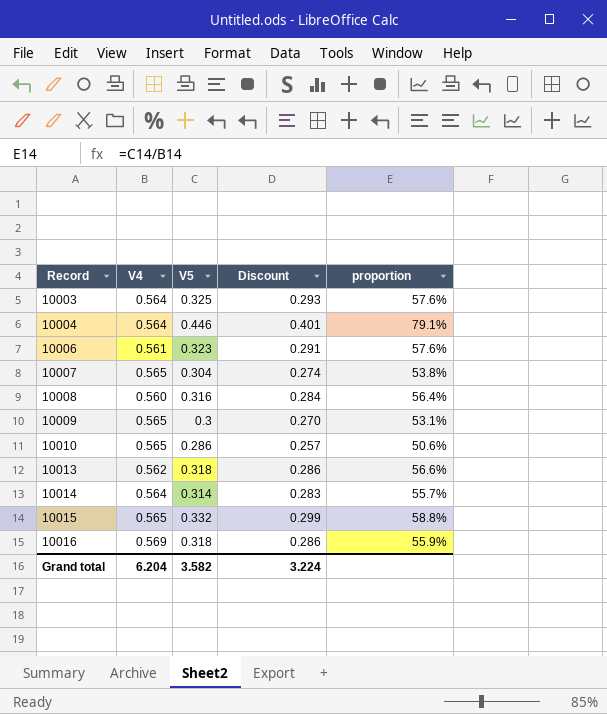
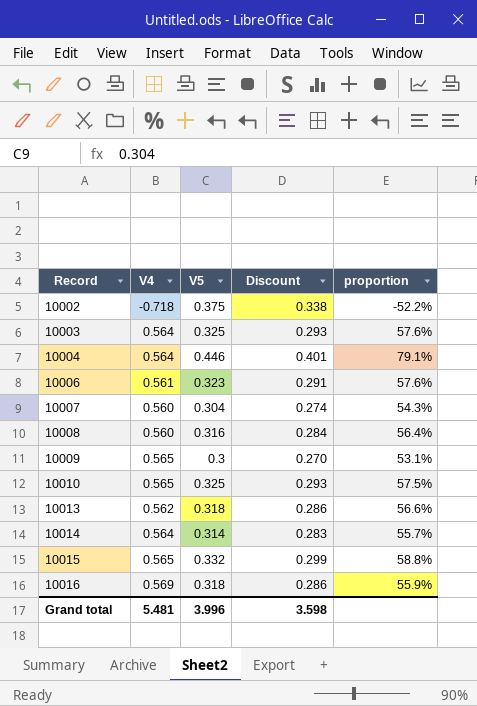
row 10002: none -> -0.718 | 0.375 | 0.338 | -52.2%
10007 | V4: 0.565 -> 0.560
10007 | proportion: 53.8% -> 54.3%
10010 | V5: 0.286 -> 0.325
10010 | Discount: 0.257 -> 0.293
10010 | proportion: 50.6% -> 57.5%
Grand total | V4: 6.204 -> 5.481
Grand total | V5: 3.582 -> 3.996
Grand total | Discount: 3.224 -> 3.598

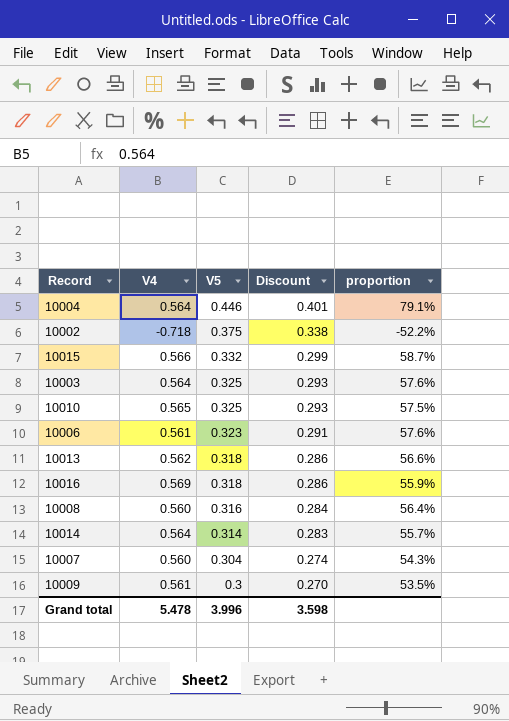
row order: Record ascending -> V5 descending
10015 | V4: 0.565 -> 0.566
10015 | proportion: 58.8% -> 58.7%
10009 | V4: 0.565 -> 0.561
10009 | proportion: 53.1% -> 53.5%
Grand total | V4: 5.481 -> 5.478

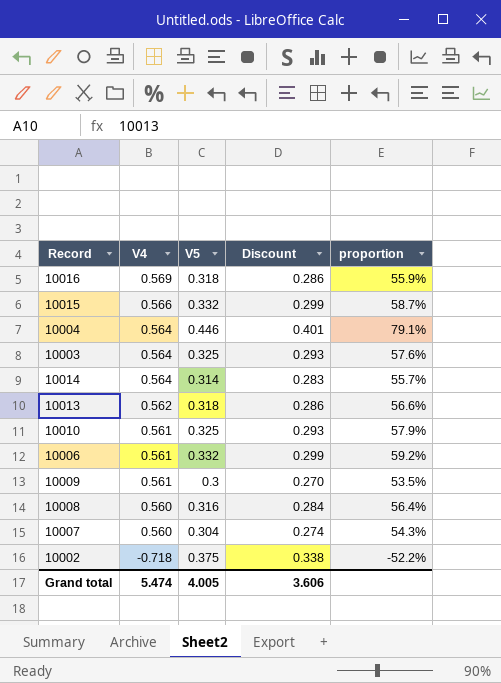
row order: V5 descending -> V4 descending
10010 | V4: 0.565 -> 0.561
10010 | proportion: 57.5% -> 57.9%
10006 | V5: 0.323 -> 0.332
10006 | Discount: 0.291 -> 0.299
10006 | proportion: 57.6% -> 59.2%
Grand total | V4: 5.478 -> 5.474
Grand total | V5: 3.996 -> 4.005
Grand total | Discount: 3.598 -> 3.606

